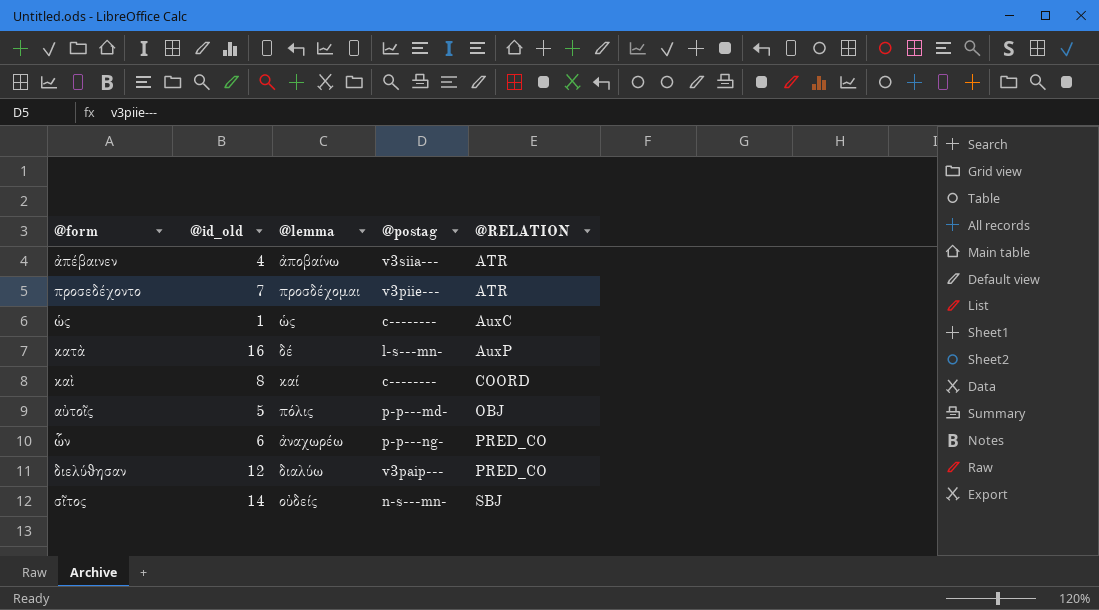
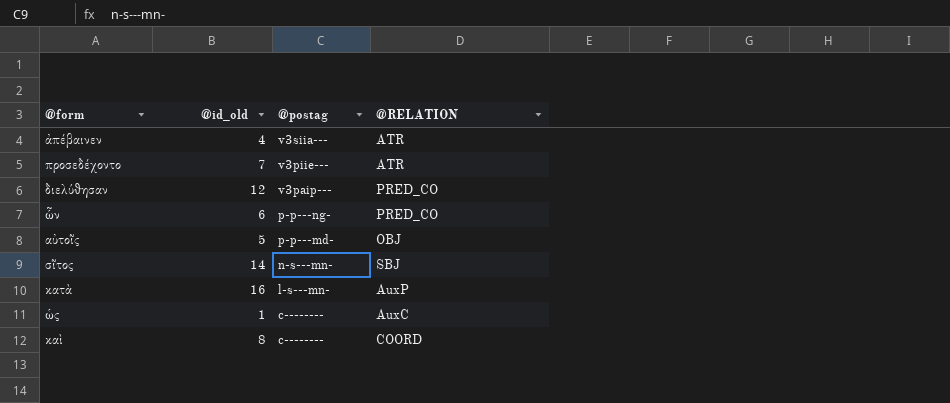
row order: @RELATION ascending -> @postag descending
column @lemma | position: 3 -> none

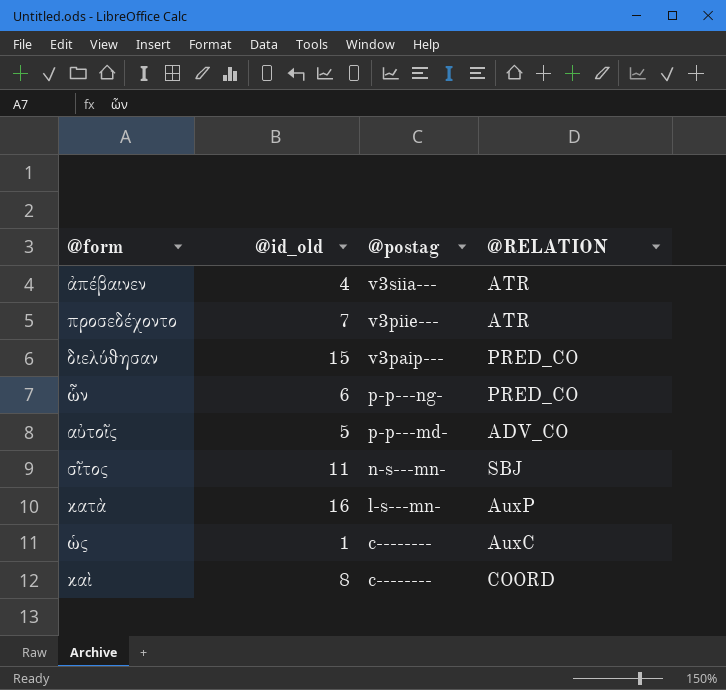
διελύθησαν | @id_old: 12 -> 15
αὐτοῖς | @RELATION: OBJ -> ADV_CO
σῖτος | @id_old: 14 -> 11

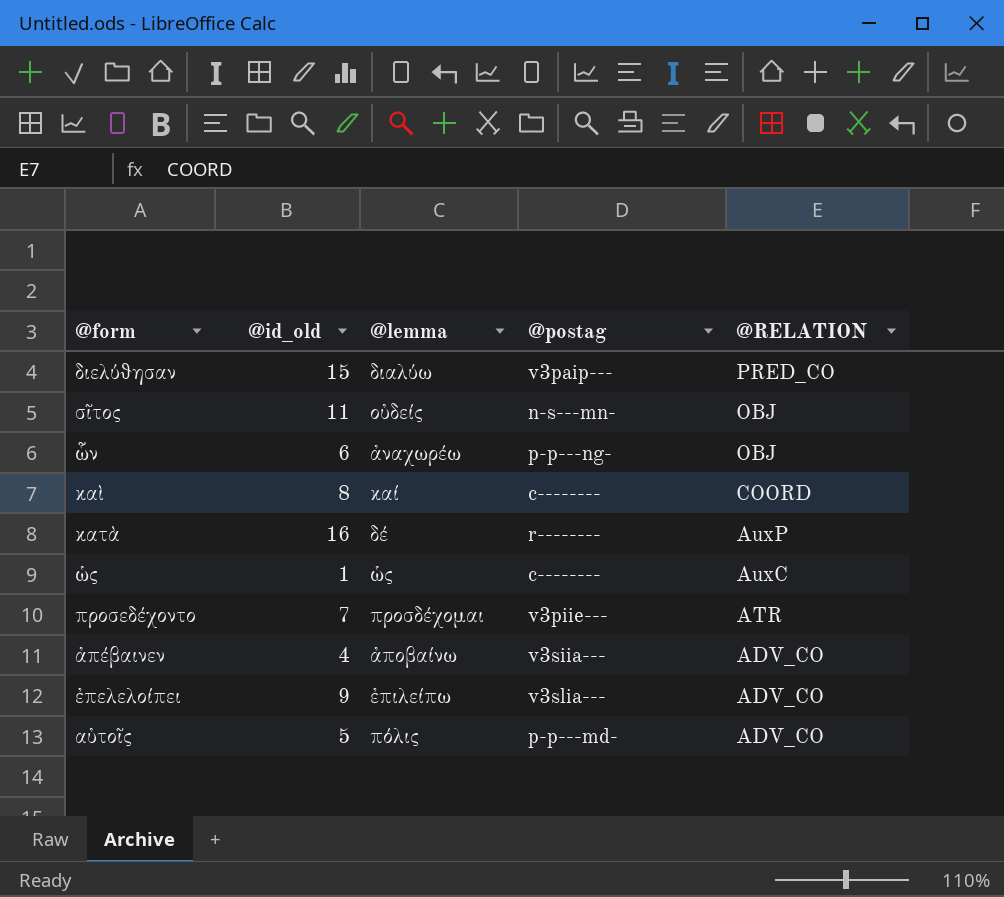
row order: @postag descending -> @RELATION descending
column @lemma | position: none -> 3
σῖτος | @RELATION: SBJ -> OBJ
ὧν | @RELATION: PRED_CO -> OBJ
κατὰ | @postag: l-s---mn- -> r--------
ἀπέβαινεν | @RELATION: ATR -> ADV_CO
row ἐπελελοίπει: none -> 9 | ἐπιλείπω | v3slia--- | ADV_CO

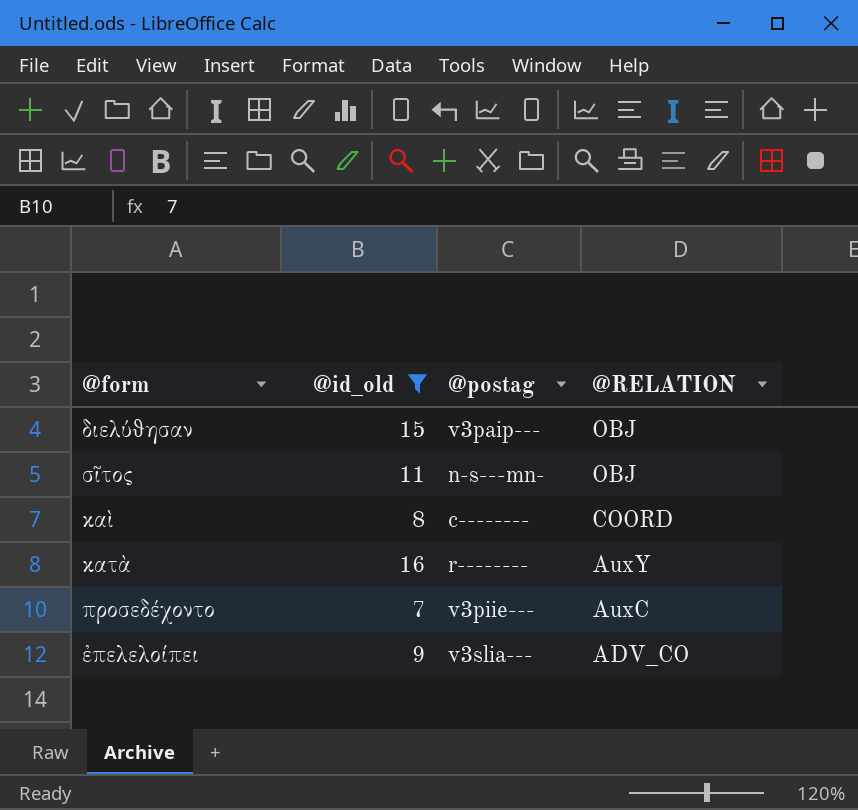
filter: none -> @id_old >= 7
column @lemma | position: 3 -> none
διελύθησαν | @RELATION: PRED_CO -> OBJ
κατὰ | @RELATION: AuxP -> AuxY
προσεδέχοντο | @RELATION: ATR -> AuxC

